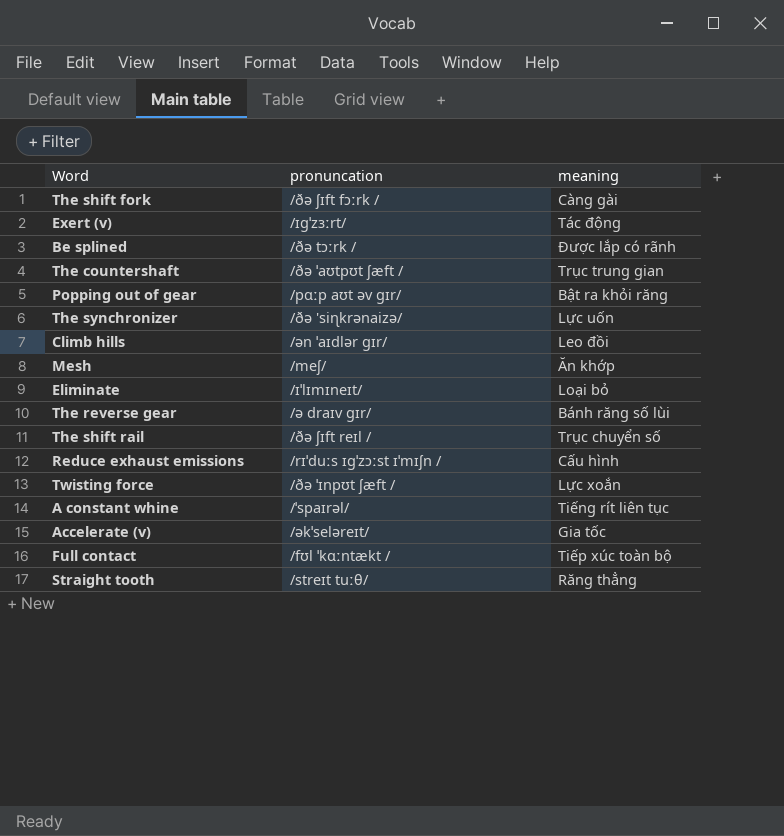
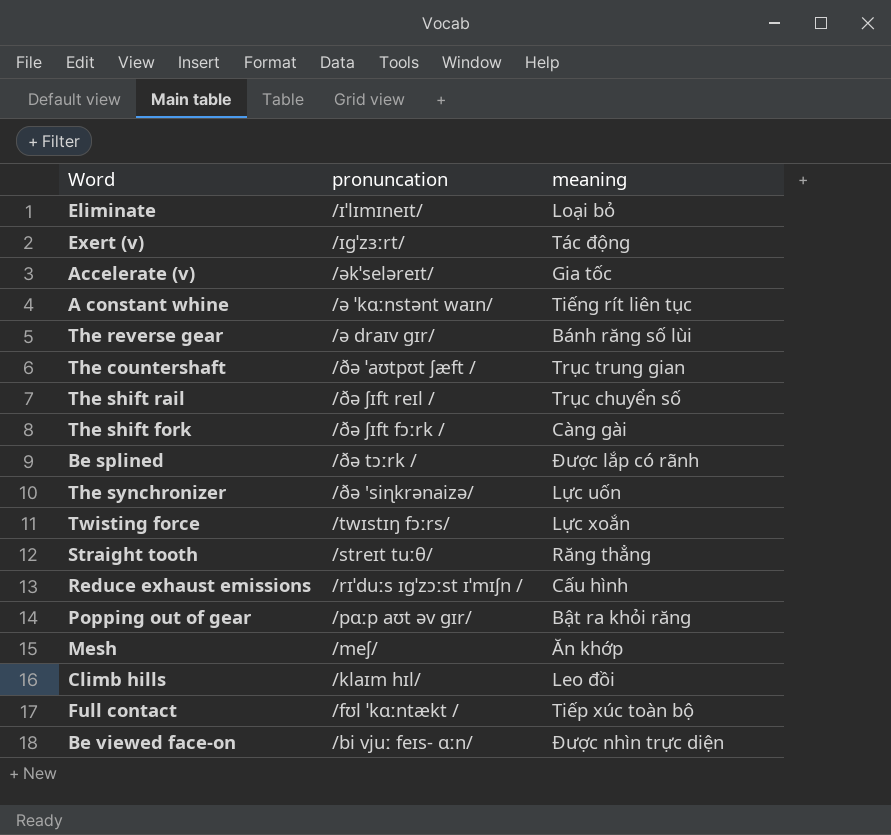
row order: none -> pronuncation descending
A constant whine | pronuncation: /ˈspaɪrəl/ -> /ə ˈkɑːnstənt waɪn/
Twisting force | pronuncation: /ðə ˈɪnpʊt ʃæft / -> /twɪstɪŋ fɔːrs/
Climb hills | pronuncation: /ən ˈaɪdlər ɡɪr/ -> /klaɪm hɪl/
row Be viewed face-on: none -> /bi vjuː feɪs- ɑːn/ | Được nhìn trực diện

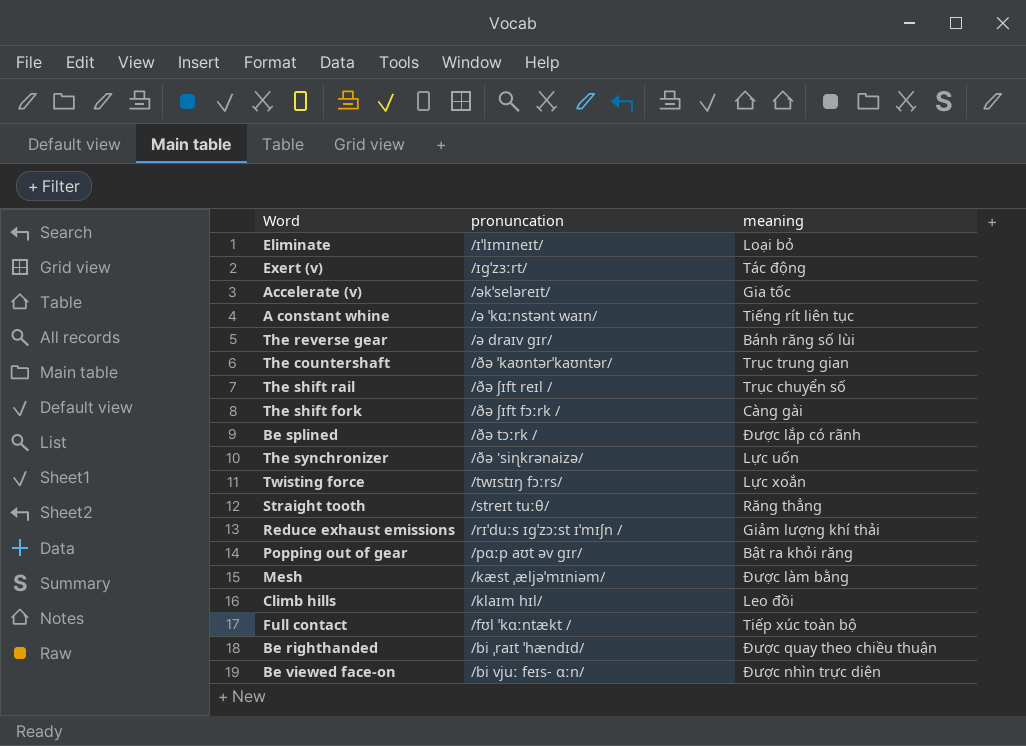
The countershaft | pronuncation: /ðə ˈaʊtpʊt ʃæft / -> /ðə ˈkaʊntərˈkaʊntər/
Reduce exhaust emissions | meaning: Cấu hình -> Giảm lượng khí thải
Mesh | pronuncation: /meʃ/ -> /kæst ˌæljəˈmɪniəm/
Mesh | meaning: Ăn khớp -> Được làm bằng
row Be righthanded: none -> /bi ˌraɪt ˈhændɪd/ | Được quay theo chiều thuận

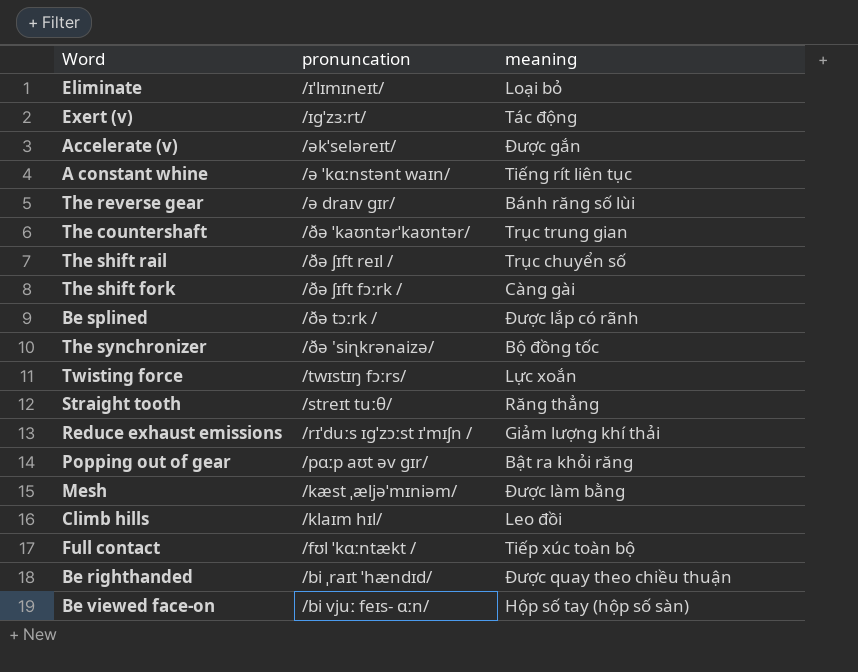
Accelerate (v) | meaning: Gia tốc -> Được gắn
The synchronizer | meaning: Lực uốn -> Bộ đồng tốc
Be viewed face-on | meaning: Được nhìn trực diện -> Hộp số tay (hộp số sàn)

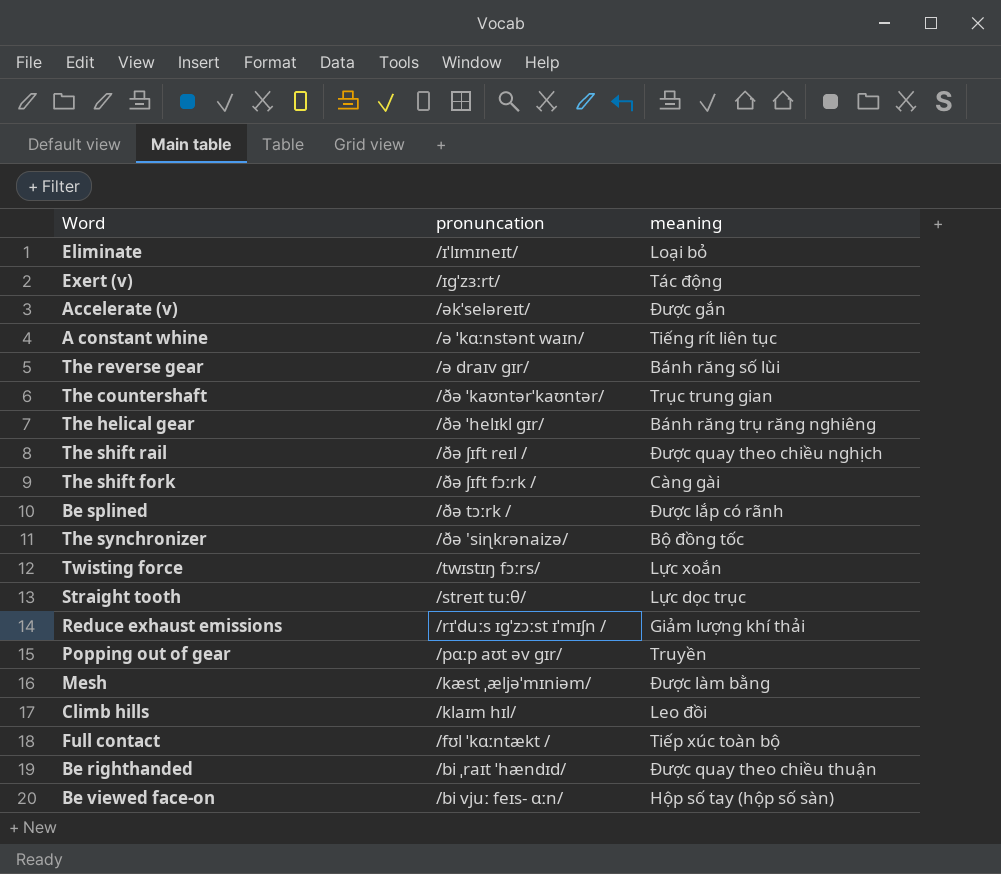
row The helical gear: none -> /ðə ˈhelɪkl ɡɪr/ | Bánh răng trụ răng nghiêng
The shift rail | meaning: Trục chuyển số -> Được quay theo chiều nghịch
Straight tooth | meaning: Răng thẳng -> Lực dọc trục
Popping out of gear | meaning: Bật ra khỏi răng -> Truyền

